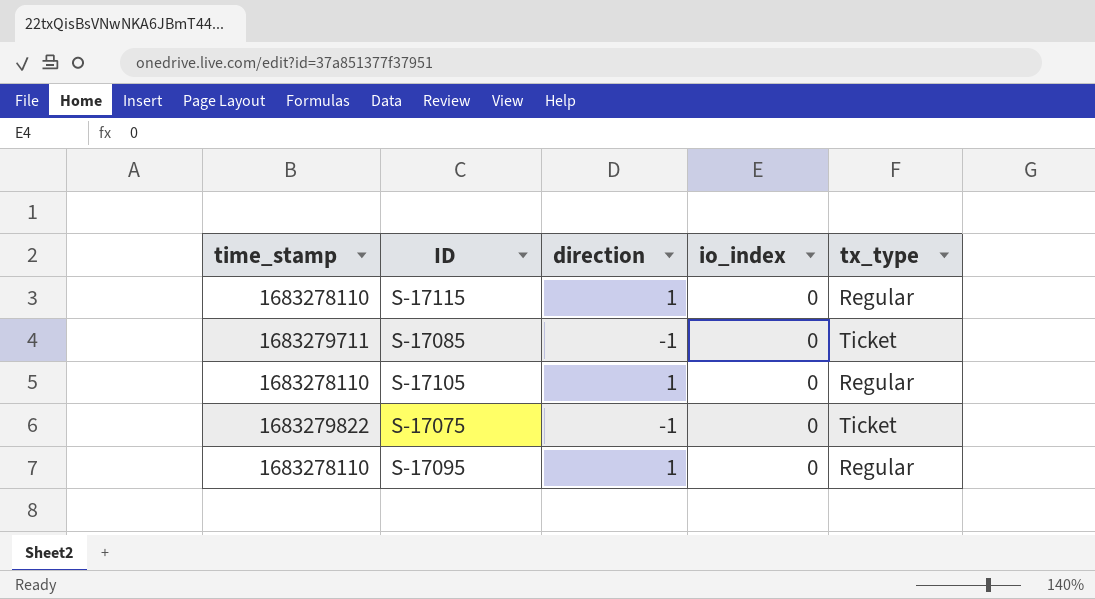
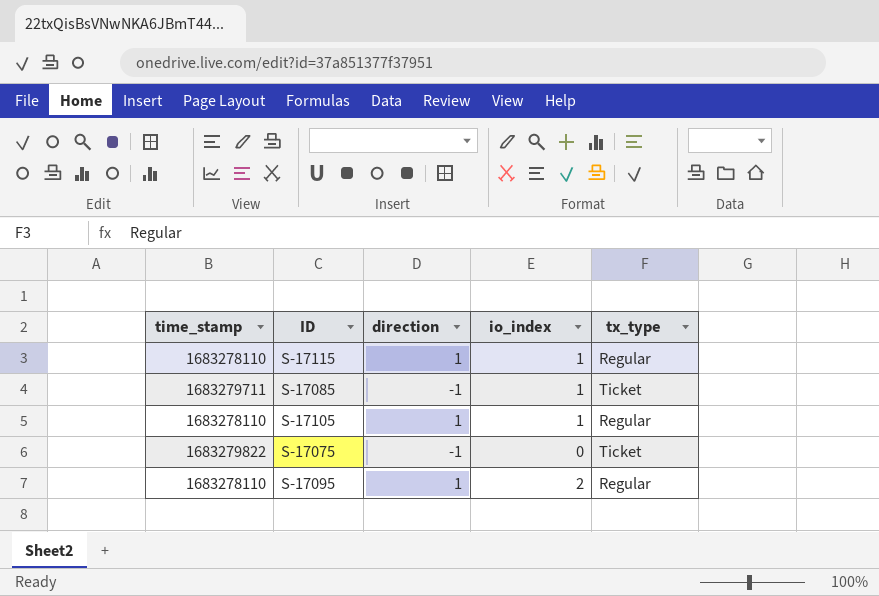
S-17115 | io_index: 0 -> 1
S-17085 | io_index: 0 -> 1
S-17105 | io_index: 0 -> 1
S-17095 | io_index: 0 -> 2

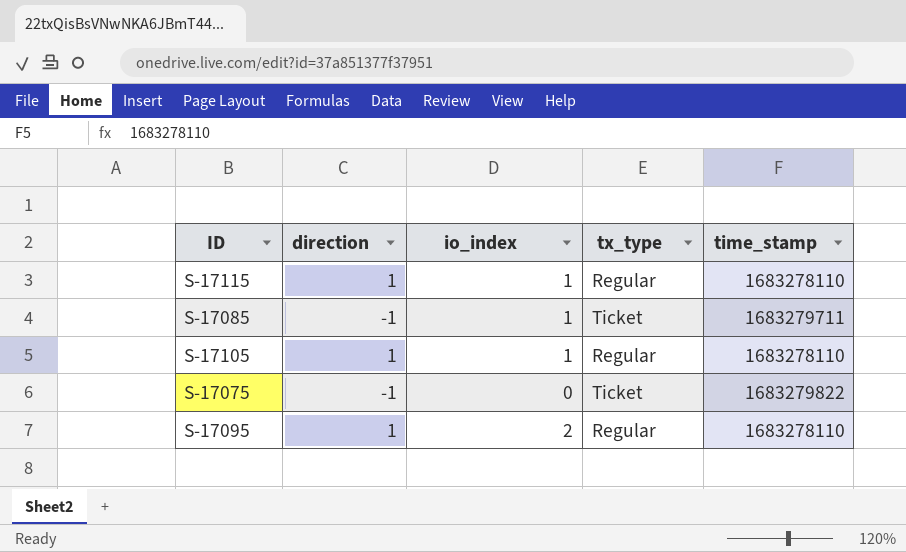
column time_stamp | position: 1 -> 5

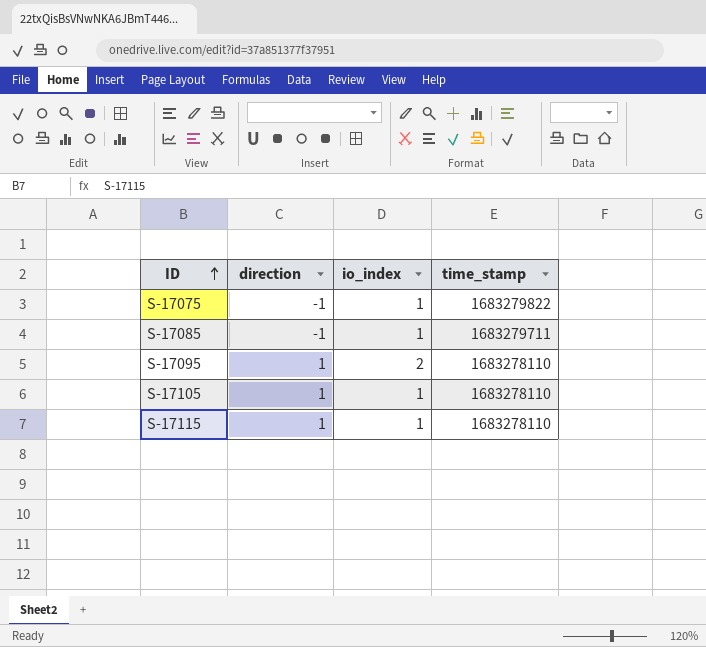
row order: none -> ID ascending
column tx_type | position: 4 -> none
S-17075 | io_index: 0 -> 1

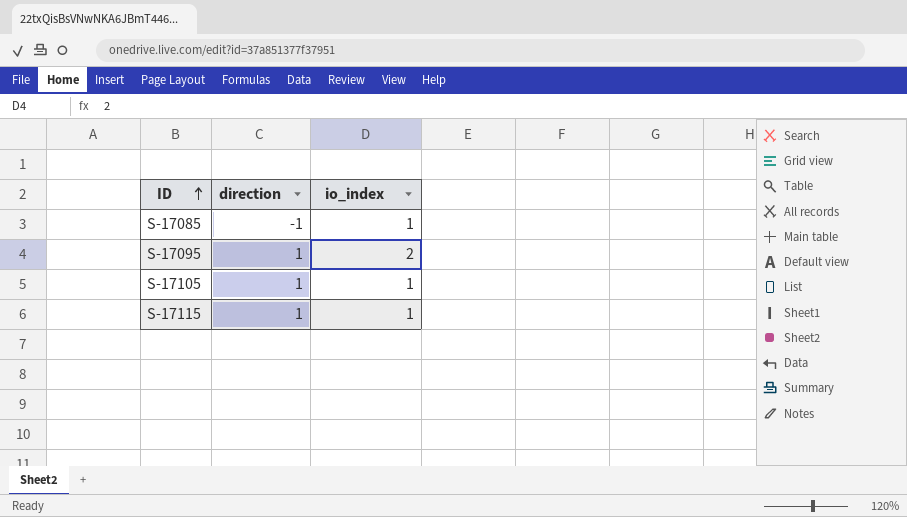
column time_stamp | position: 4 -> none
row S-17075: -1 | 1 | 1683279822 -> none

